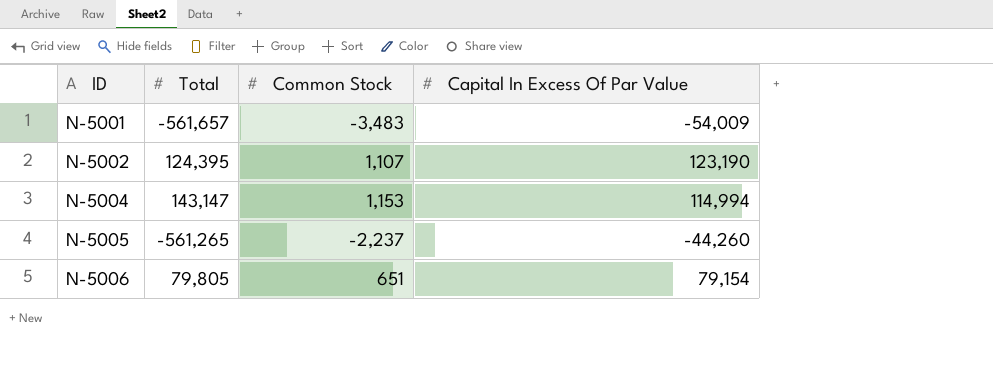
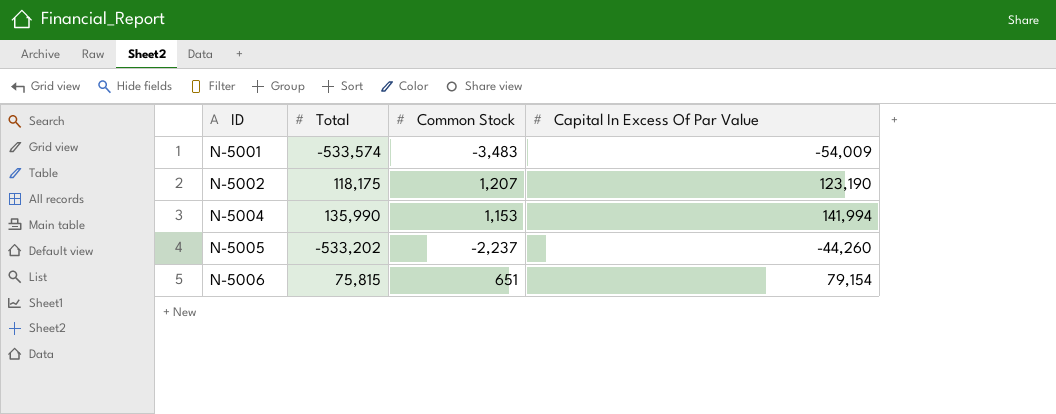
N-5001 | Total: -561,657 -> -533,574
N-5002 | Total: 124,395 -> 118,175
N-5002 | Common Stock: 1,107 -> 1,207
N-5004 | Total: 143,147 -> 135,990
N-5004 | Capital In Excess Of Par Value: 114,994 -> 141,994
N-5005 | Total: -561,265 -> -533,202
N-5006 | Total: 79,805 -> 75,815

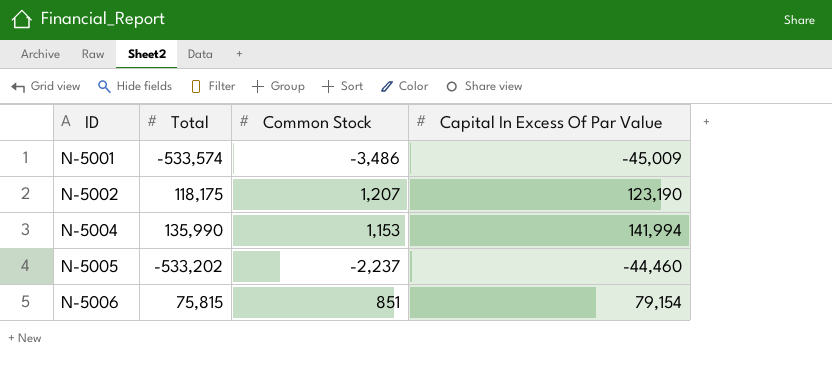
N-5001 | Common Stock: -3,483 -> -3,486
N-5001 | Capital In Excess Of Par Value: -54,009 -> -45,009
N-5005 | Capital In Excess Of Par Value: -44,260 -> -44,460
N-5006 | Common Stock: 651 -> 851

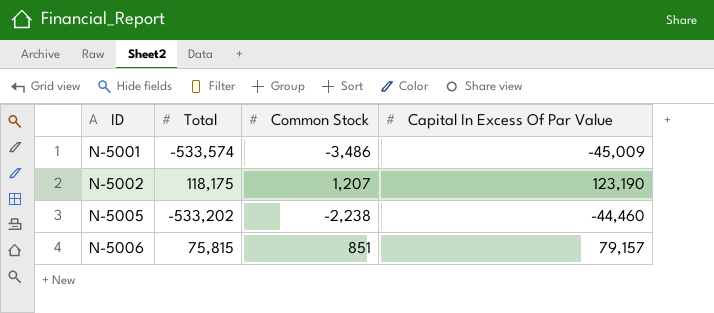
row N-5004: 135,990 | 1,153 | 141,994 -> none
N-5005 | Common Stock: -2,237 -> -2,238
N-5006 | Capital In Excess Of Par Value: 79,154 -> 79,157

